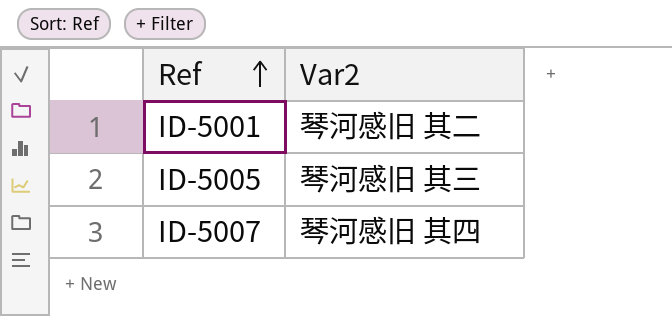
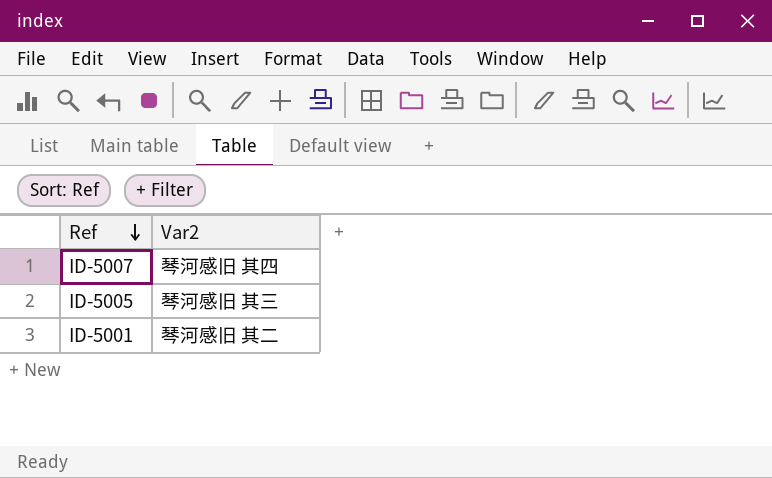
row order: Ref ascending -> Ref descending

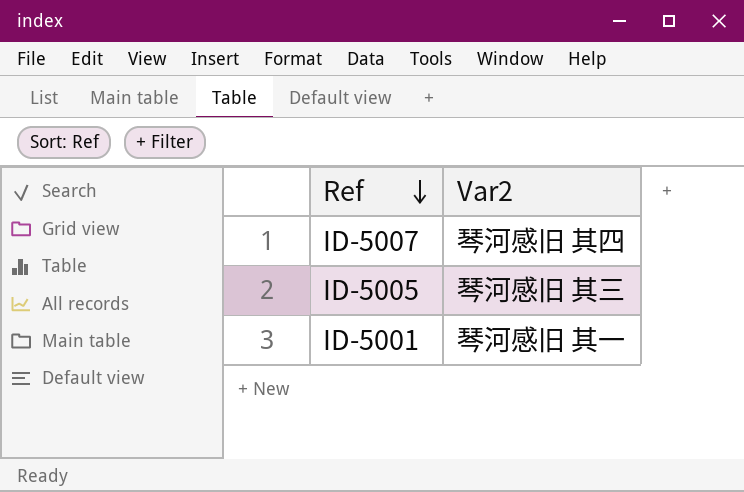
ID-5001 | Var2: 琴河感旧 其二 -> 琴河感旧 其一

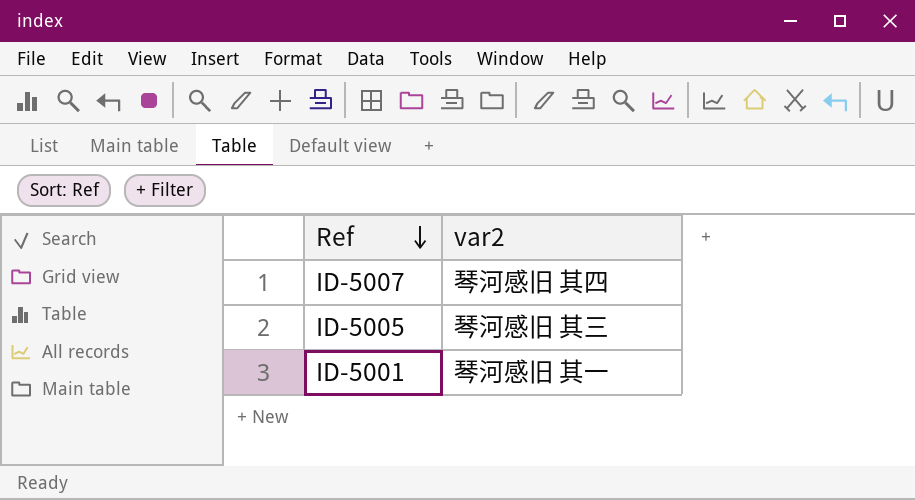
column name: Var2 -> var2

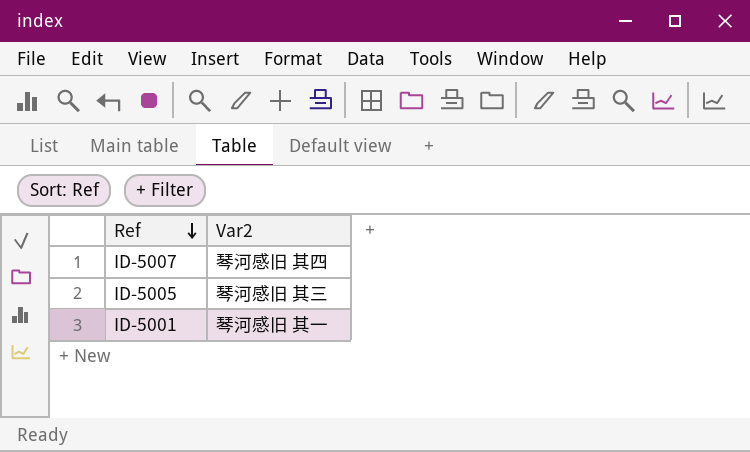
column name: var2 -> Var2

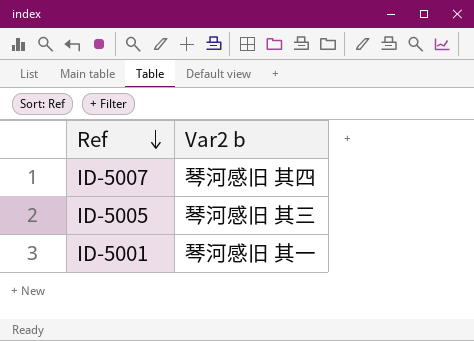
column name: Var2 -> Var2 b

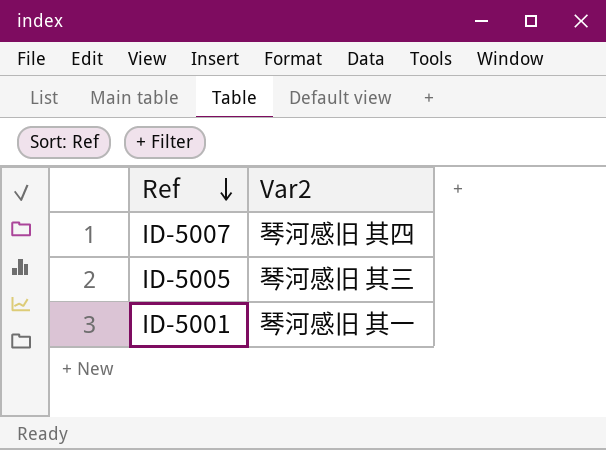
column name: Var2 b -> Var2

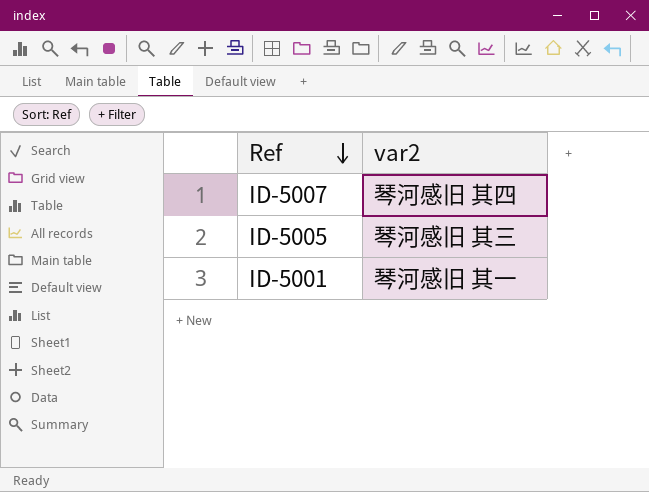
column name: Var2 -> var2

